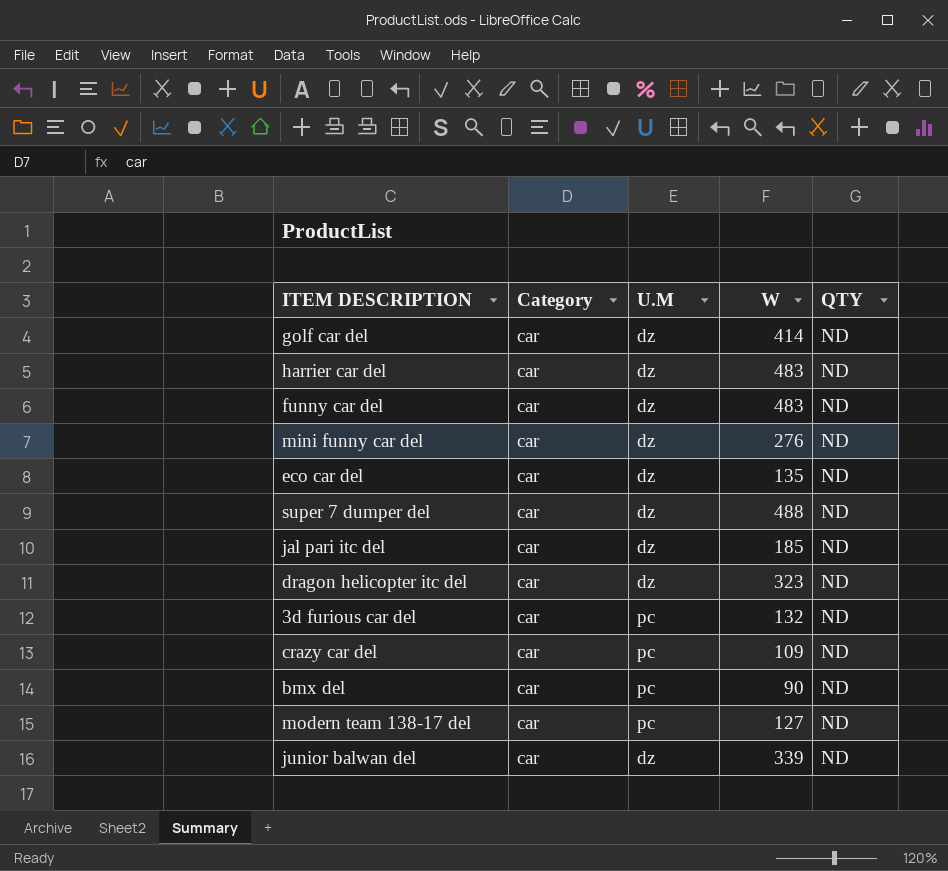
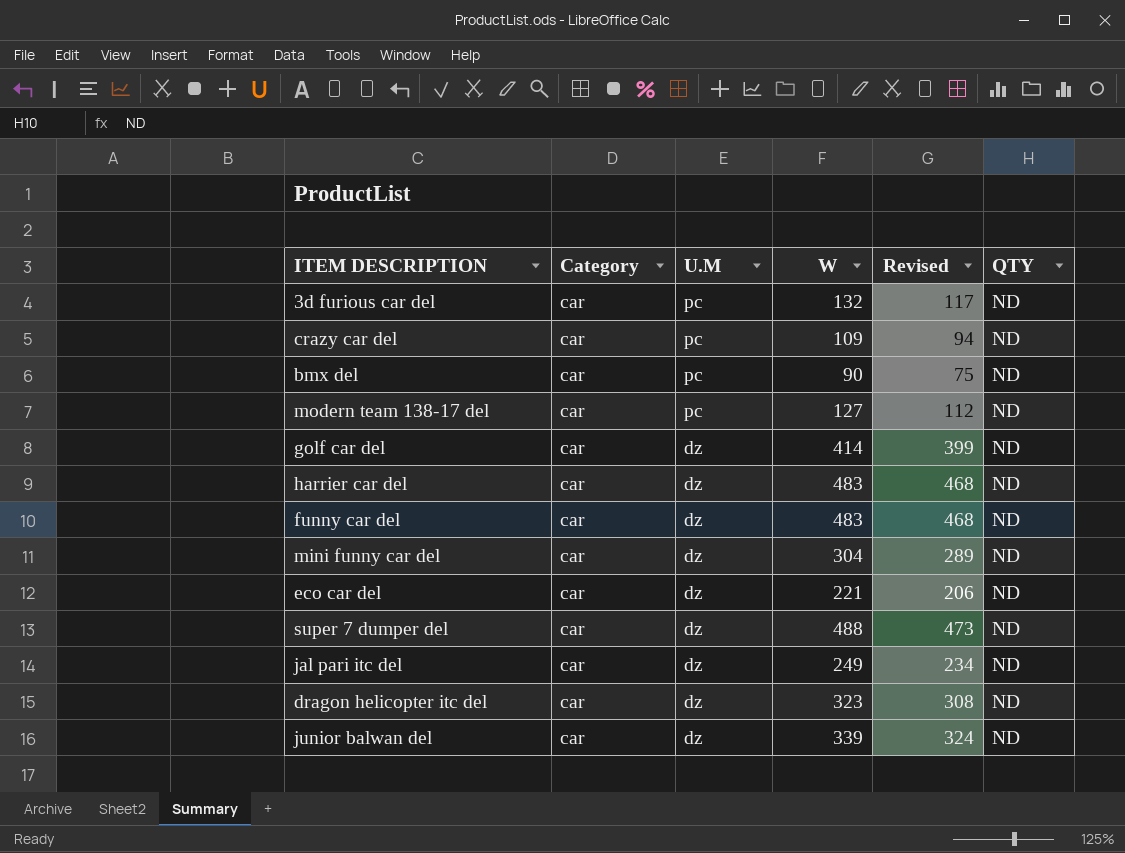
row order: none -> U.M descending
column Revised | formula: none -> [W] - 15
mini funny car del | W: 276 -> 304
eco car del | W: 135 -> 221
jal pari itc del | W: 185 -> 249

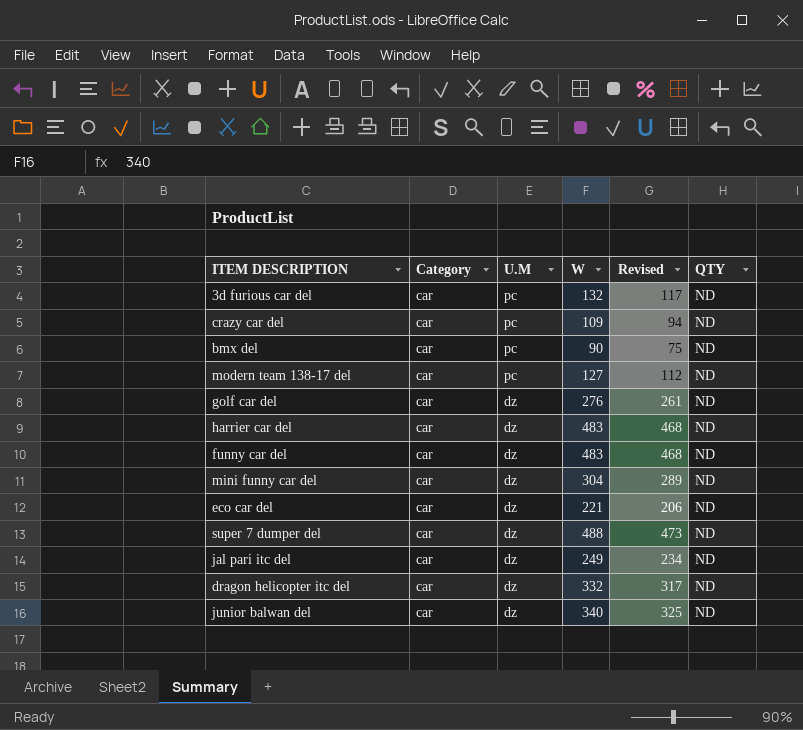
golf car del | W: 414 -> 276
golf car del | Revised: 399 -> 261
dragon helicopter itc del | W: 323 -> 332
dragon helicopter itc del | Revised: 308 -> 317
junior balwan del | W: 339 -> 340
junior balwan del | Revised: 324 -> 325

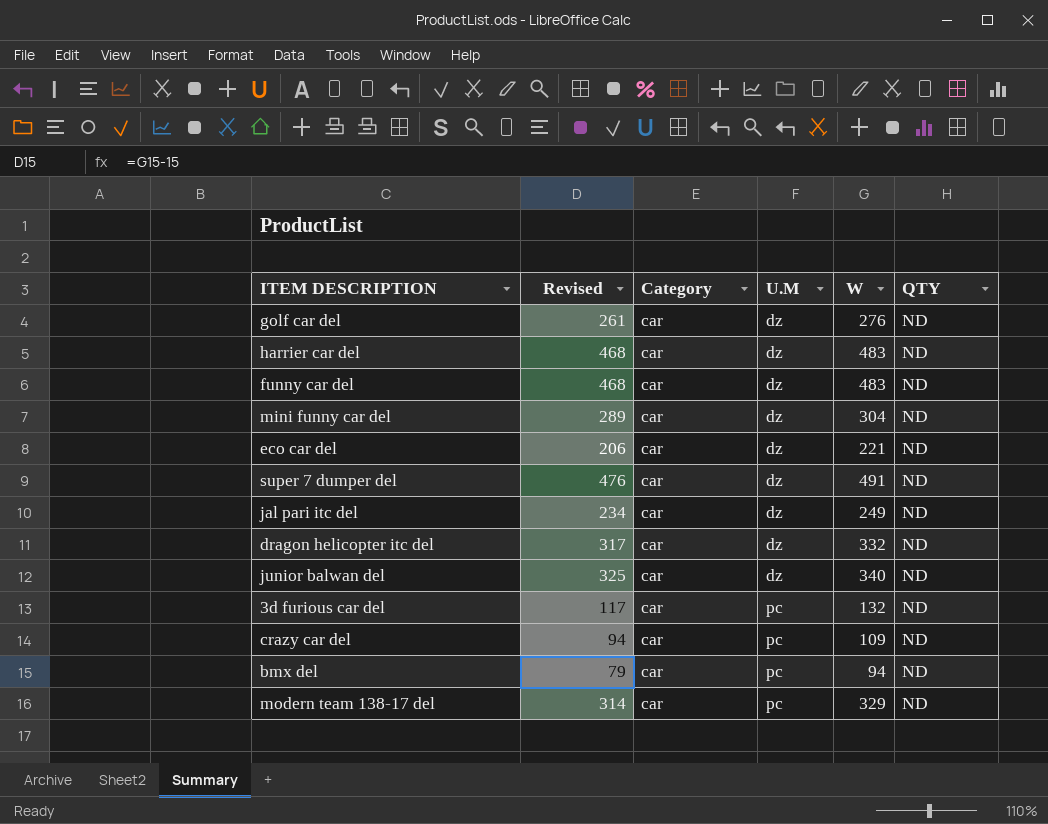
row order: U.M descending -> U.M ascending
column Revised | position: 5 -> 2
super 7 dumper del | Revised: 473 -> 476
super 7 dumper del | W: 488 -> 491
bmx del | Revised: 75 -> 79
bmx del | W: 90 -> 94
modern team 138-17 del | Revised: 112 -> 314
modern team 138-17 del | W: 127 -> 329

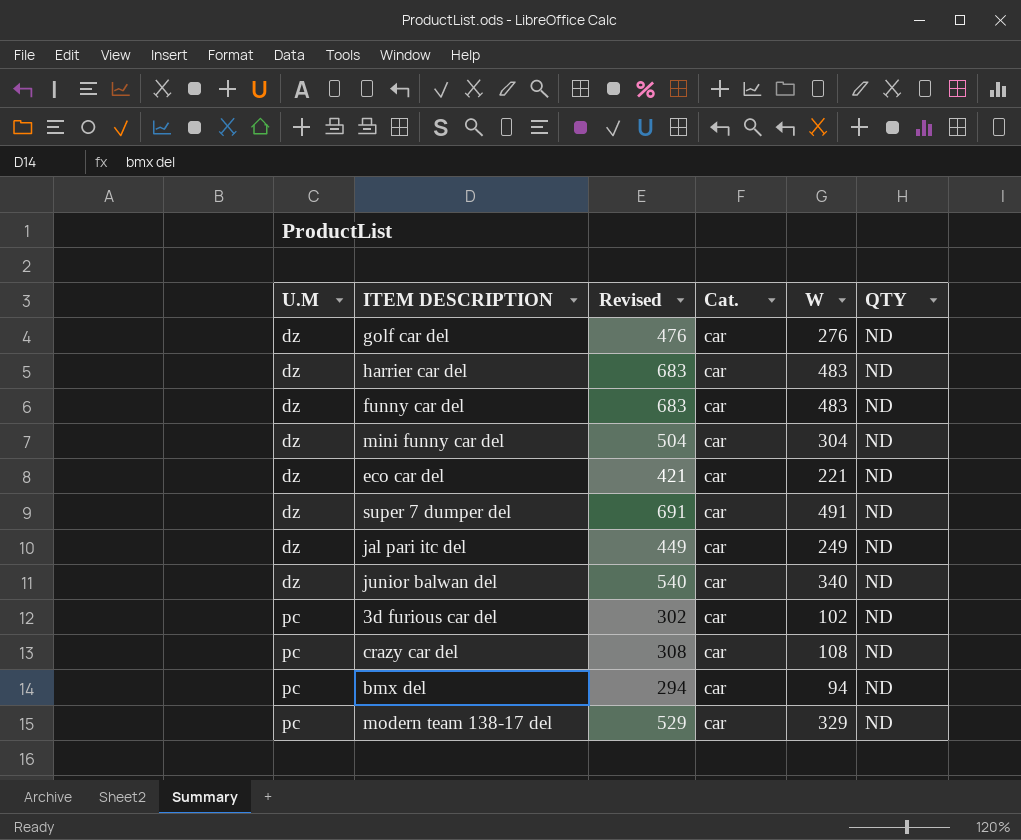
column U.M | position: 4 -> 1
column Revised | formula: [W] - 15 -> [W] + 200
column name: Category -> Cat.
row dragon helicopter itc del: 317 | car | dz | 332 | ND -> none
3d furious car del | W: 132 -> 102
crazy car del | W: 109 -> 108

